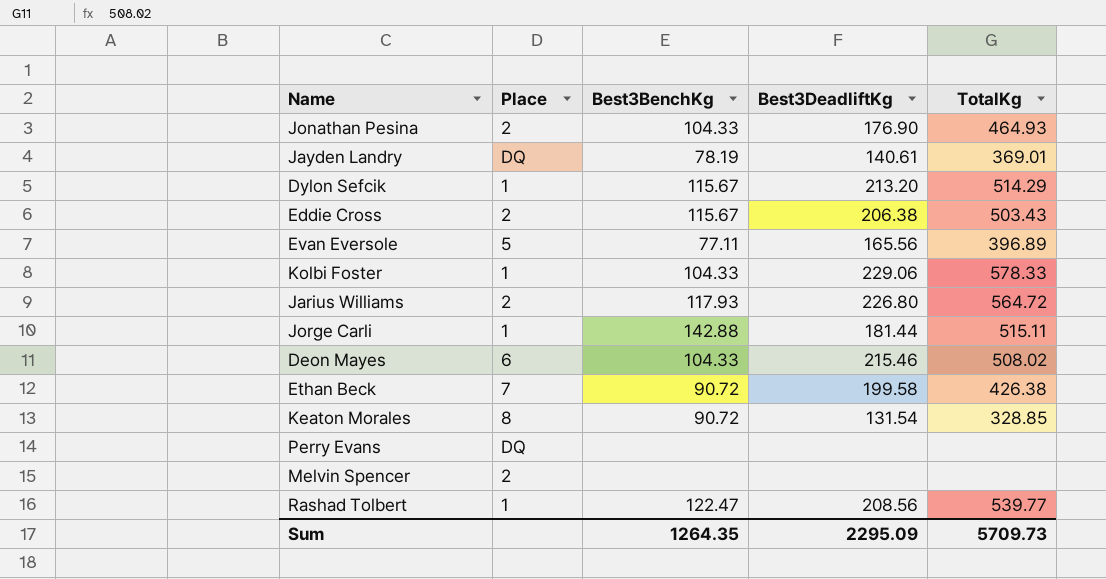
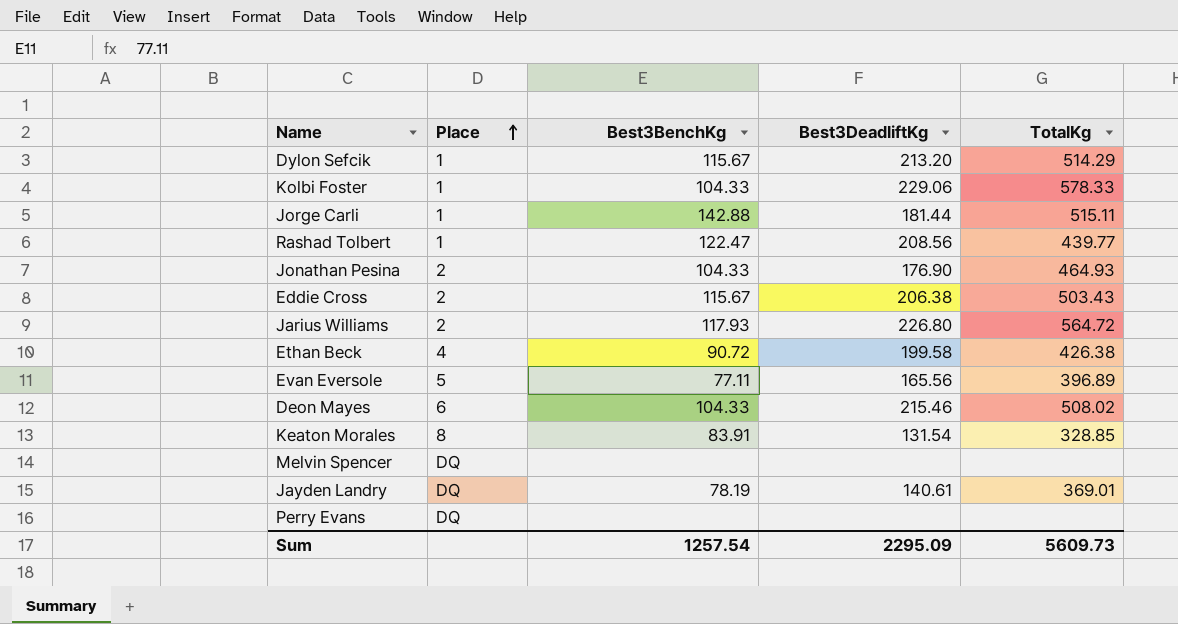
row order: none -> Place ascending
Rashad Tolbert | TotalKg: 539.77 -> 439.77
Ethan Beck | Place: 7 -> 4
Keaton Morales | Best3BenchKg: 90.72 -> 83.91
Melvin Spencer | Place: 2 -> DQ
Sum | Best3BenchKg: 1264.35 -> 1257.54
Sum | TotalKg: 5709.73 -> 5609.73

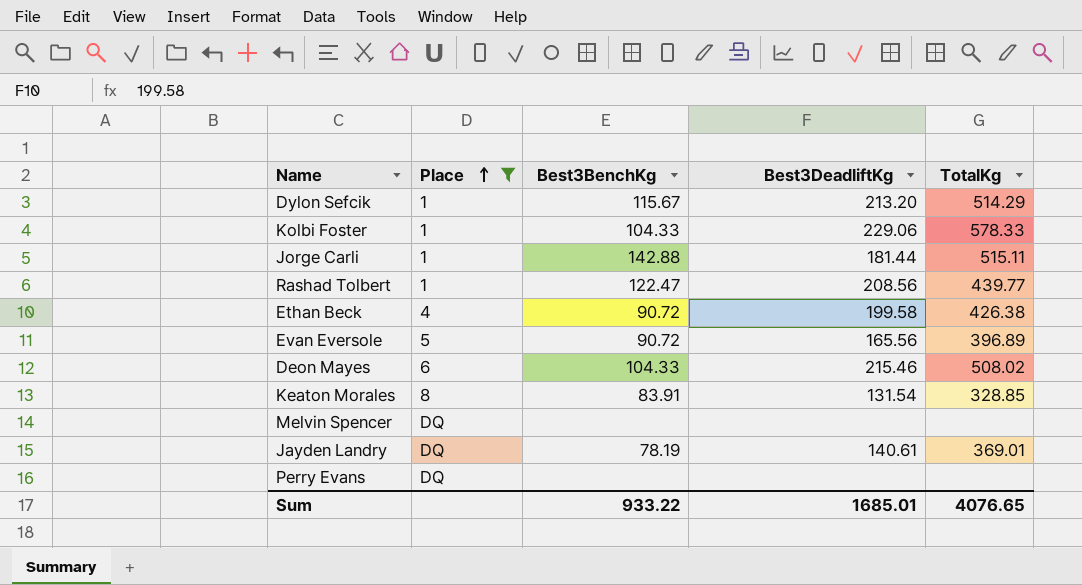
filter: none -> Place != 2
Evan Eversole | Best3BenchKg: 77.11 -> 90.72
Sum | Best3BenchKg: 1257.54 -> 933.22
Sum | Best3DeadliftKg: 2295.09 -> 1685.01
Sum | TotalKg: 5609.73 -> 4076.65

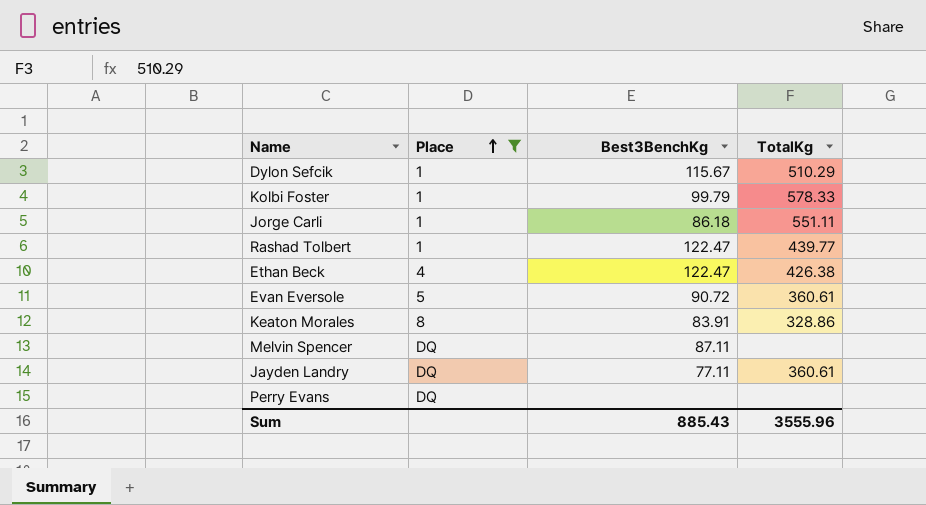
column Best3DeadliftKg | position: 4 -> none
row Deon Mayes: 6 | 104.33 | 215.46 | 508.02 -> none
Dylon Sefcik | TotalKg: 514.29 -> 510.29
Kolbi Foster | Best3BenchKg: 104.33 -> 99.79
Jorge Carli | Best3BenchKg: 142.88 -> 86.18
Jorge Carli | TotalKg: 515.11 -> 551.11
Ethan Beck | Best3BenchKg: 90.72 -> 122.47
Evan Eversole | TotalKg: 396.89 -> 360.61
Keaton Morales | TotalKg: 328.85 -> 328.86
Melvin Spencer | Best3BenchKg: none -> 87.11
Jayden Landry | Best3BenchKg: 78.19 -> 77.11
Jayden Landry | TotalKg: 369.01 -> 360.61
Sum | Best3BenchKg: 933.22 -> 885.43
Sum | TotalKg: 4076.65 -> 3555.96

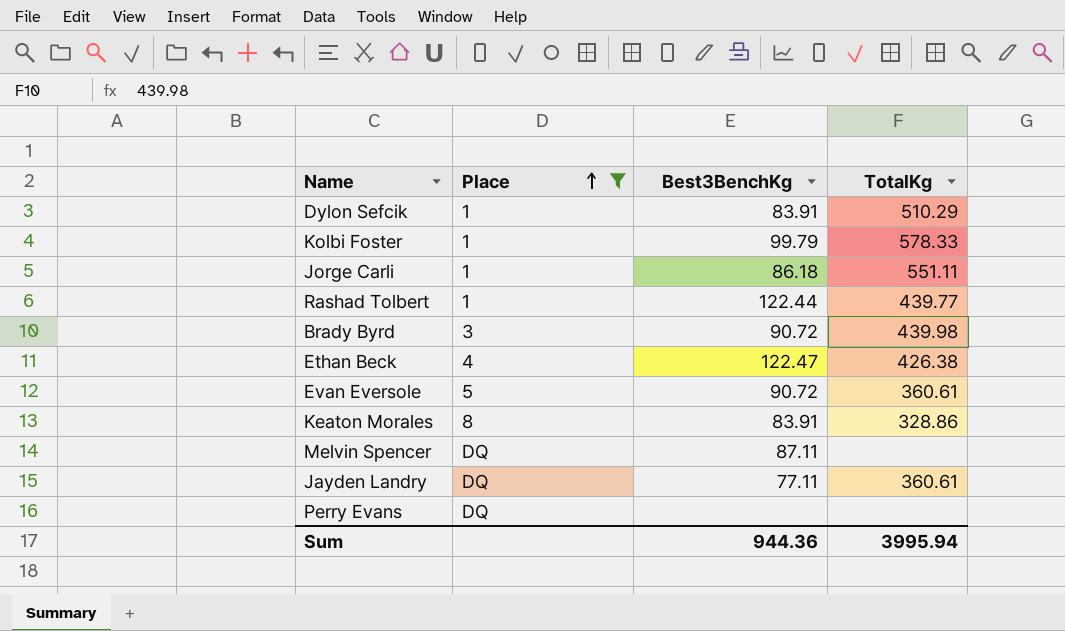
Dylon Sefcik | Best3BenchKg: 115.67 -> 83.91
Rashad Tolbert | Best3BenchKg: 122.47 -> 122.44
row Brady Byrd: none -> 3 | 90.72 | 439.98
Sum | Best3BenchKg: 885.43 -> 944.36
Sum | TotalKg: 3555.96 -> 3995.94

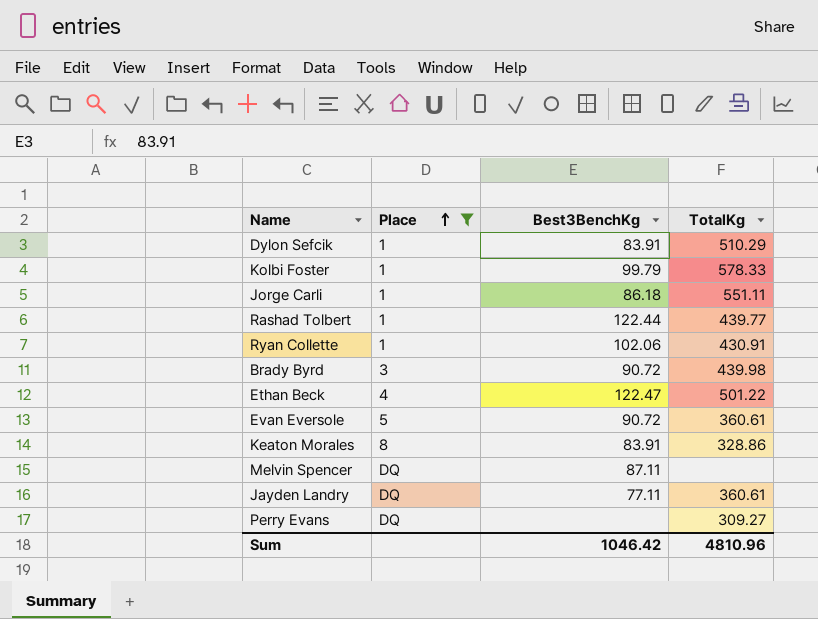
row Ryan Collette: none -> 1 | 102.06 | 430.91
Ethan Beck | TotalKg: 426.38 -> 501.22
Perry Evans | TotalKg: none -> 309.27
Sum | Best3BenchKg: 944.36 -> 1046.42
Sum | TotalKg: 3995.94 -> 4810.96

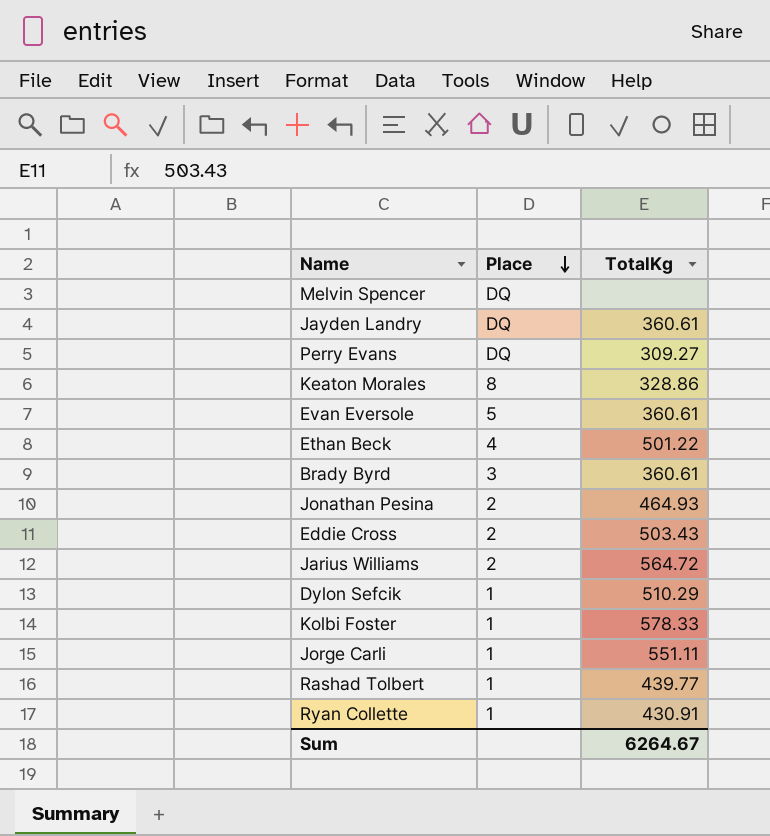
filter: Place != 2 -> none
row order: Place ascending -> Place descending
column Best3BenchKg | position: 3 -> none
Brady Byrd | TotalKg: 439.98 -> 360.61
Sum | TotalKg: 4810.96 -> 6264.67

